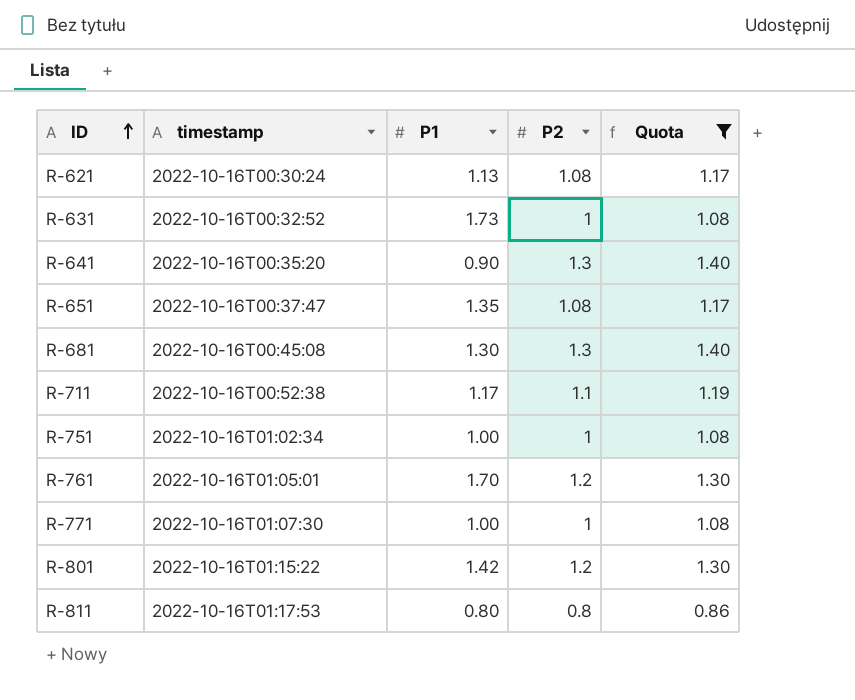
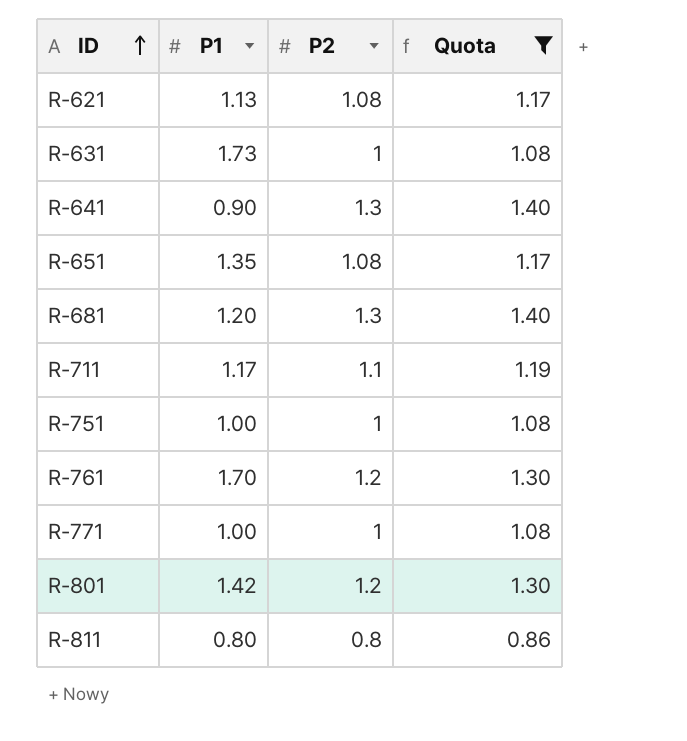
column timestamp | position: 2 -> none
R-681 | P1: 1.30 -> 1.20

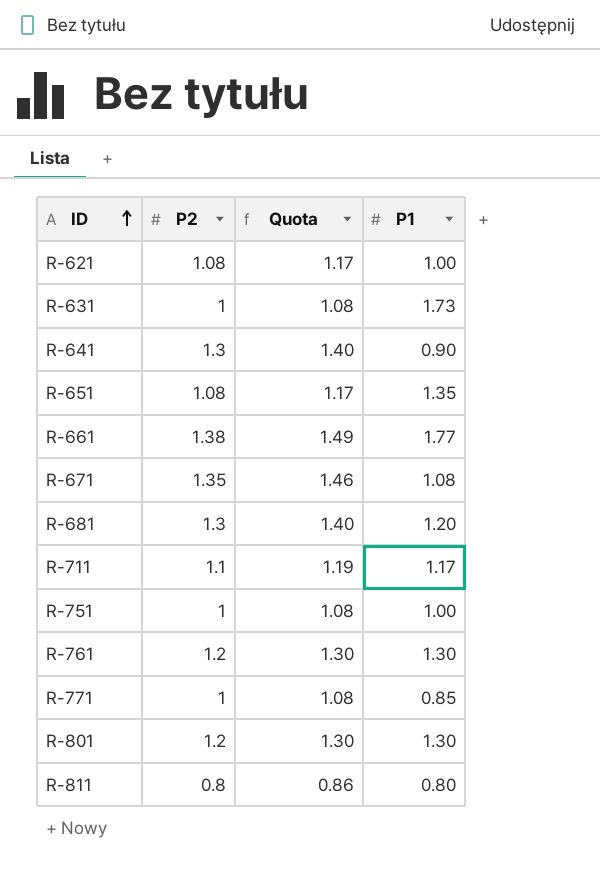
filter: Quota <= 1.40 -> none
column P1 | position: 2 -> 4
R-621 | P1: 1.13 -> 1.00
R-761 | P1: 1.70 -> 1.30
R-771 | P1: 1.00 -> 0.85
R-801 | P1: 1.42 -> 1.30

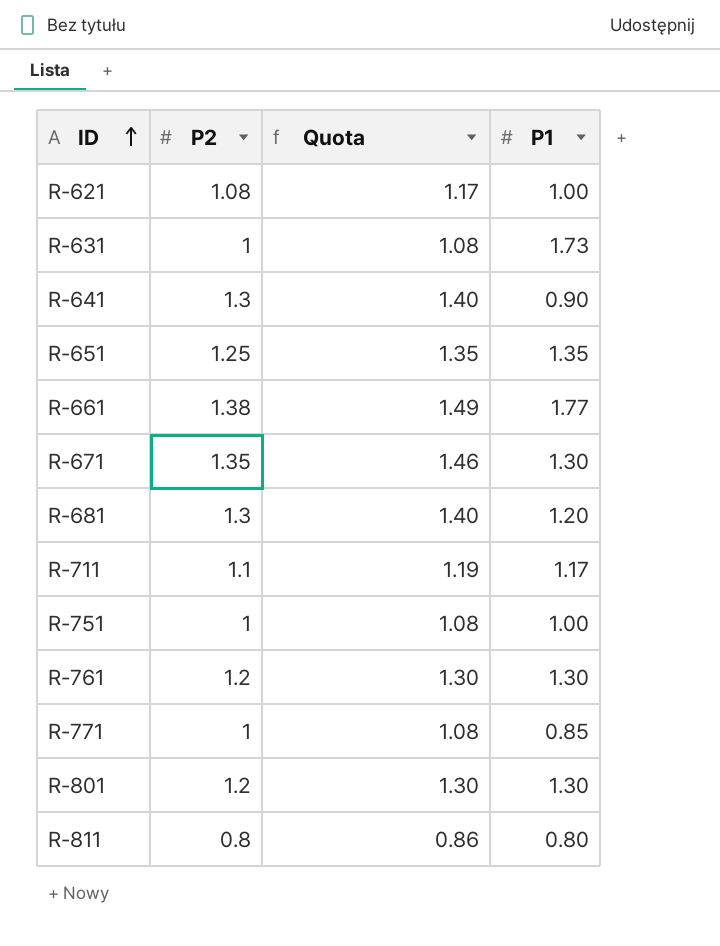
R-651 | P2: 1.08 -> 1.25
R-651 | Quota: 1.17 -> 1.35
R-671 | P1: 1.08 -> 1.30

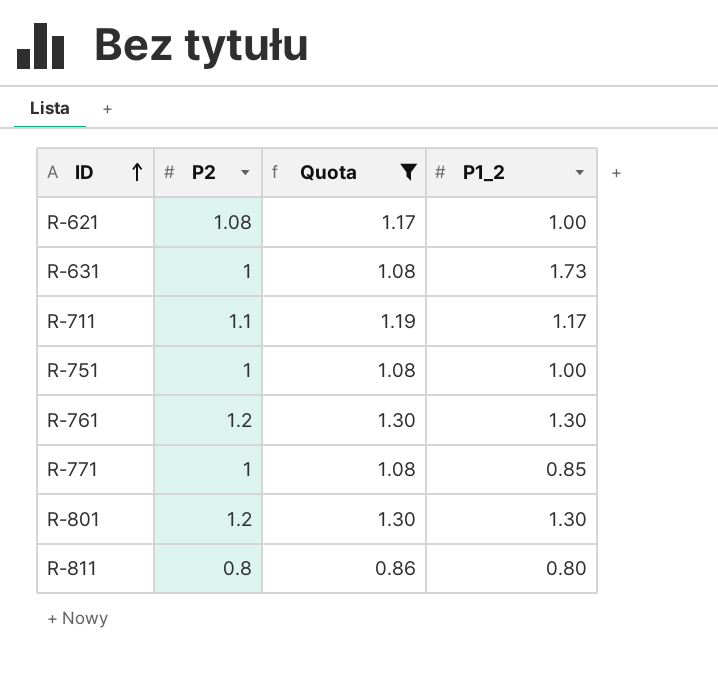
filter: none -> Quota <= 1.30
column name: P1 -> P1_2

